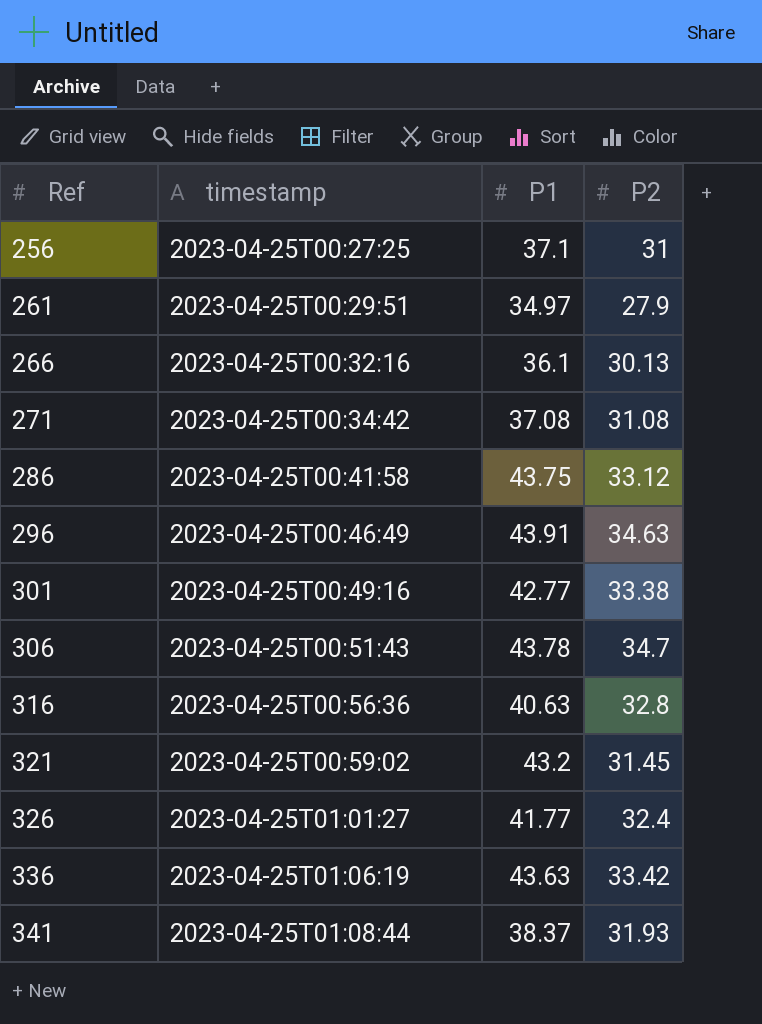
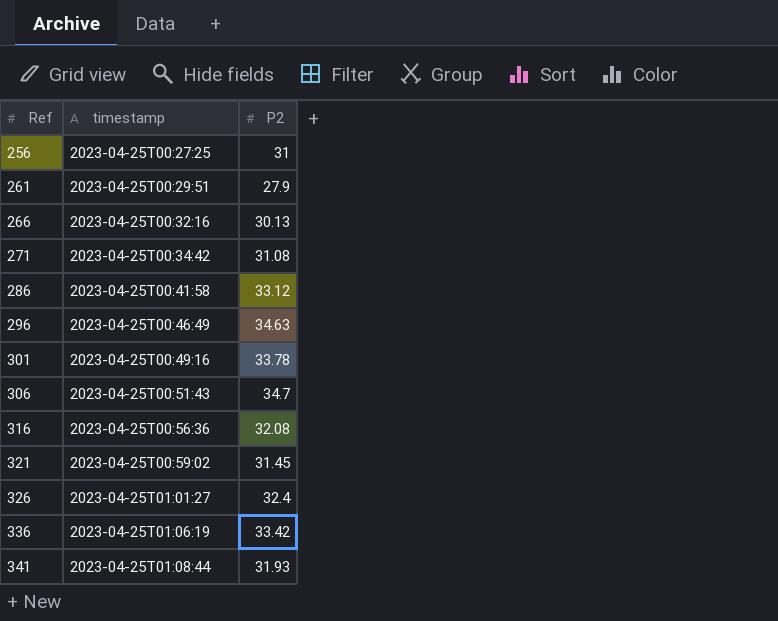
column P1 | position: 3 -> none
301 | P2: 33.38 -> 33.78
316 | P2: 32.8 -> 32.08

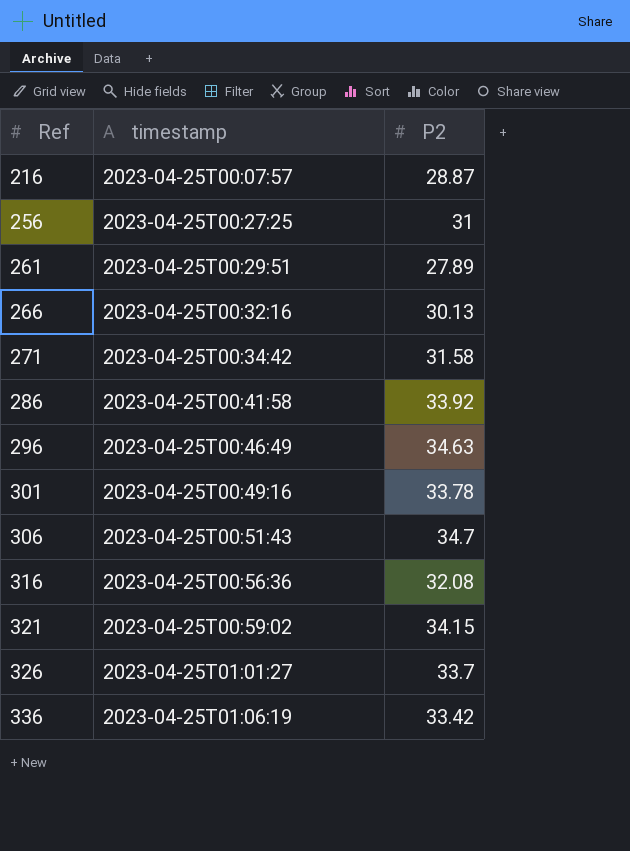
row 341: 2023-04-25T01:08:44 | 31.93 -> none
row 216: none -> 2023-04-25T00:07:57 | 28.87
261 | P2: 27.9 -> 27.89
271 | P2: 31.08 -> 31.58
286 | P2: 33.12 -> 33.92
321 | P2: 31.45 -> 34.15
326 | P2: 32.4 -> 33.7

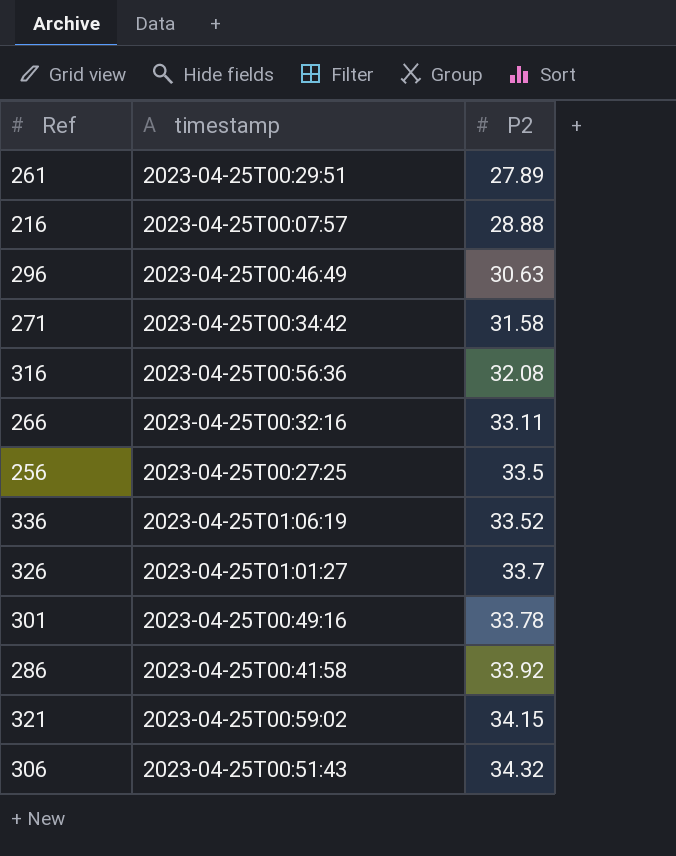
row order: Ref ascending -> P2 ascending
216 | P2: 28.87 -> 28.88
296 | P2: 34.63 -> 30.63
266 | P2: 30.13 -> 33.11
256 | P2: 31 -> 33.5
336 | P2: 33.42 -> 33.52
306 | P2: 34.7 -> 34.32

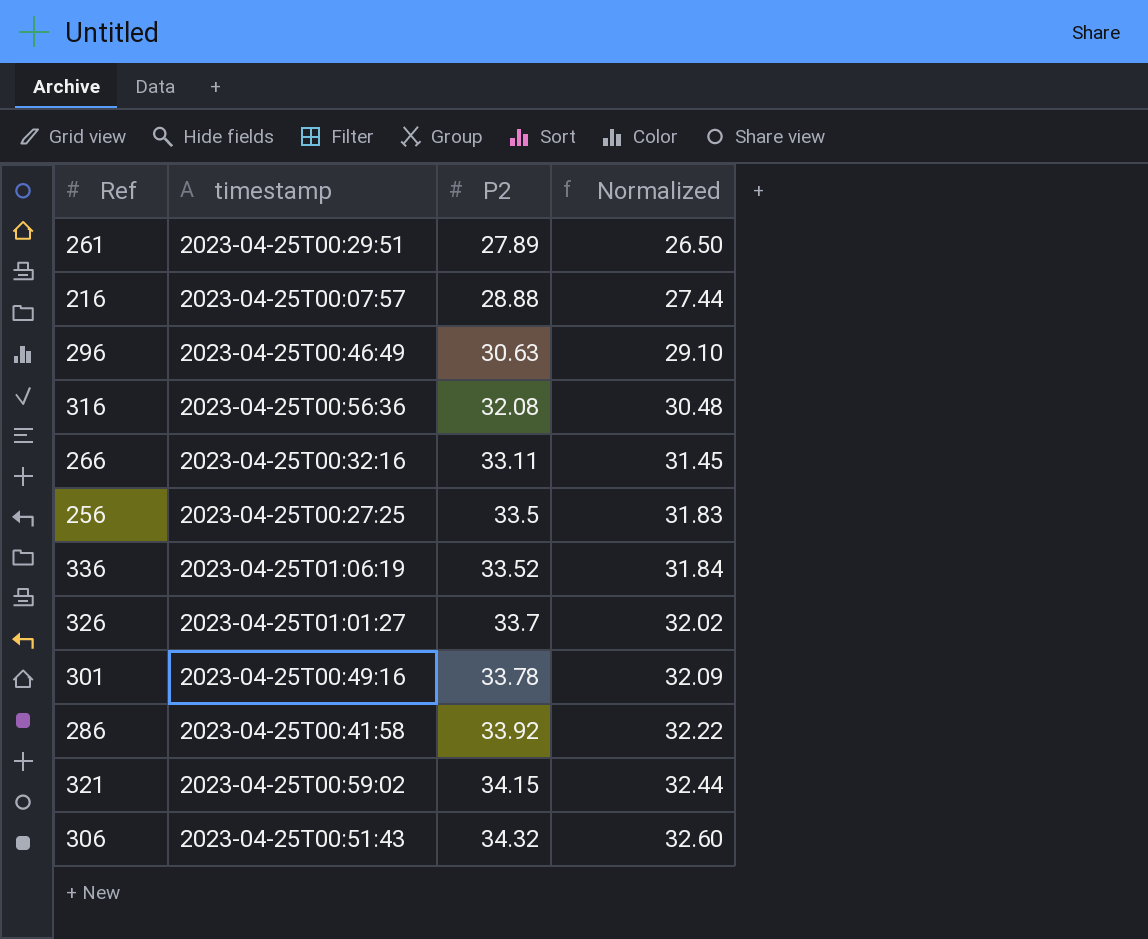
column Normalized | formula: none -> [P2] * 0.95
row 271: 2023-04-25T00:34:42 | 31.58 -> none

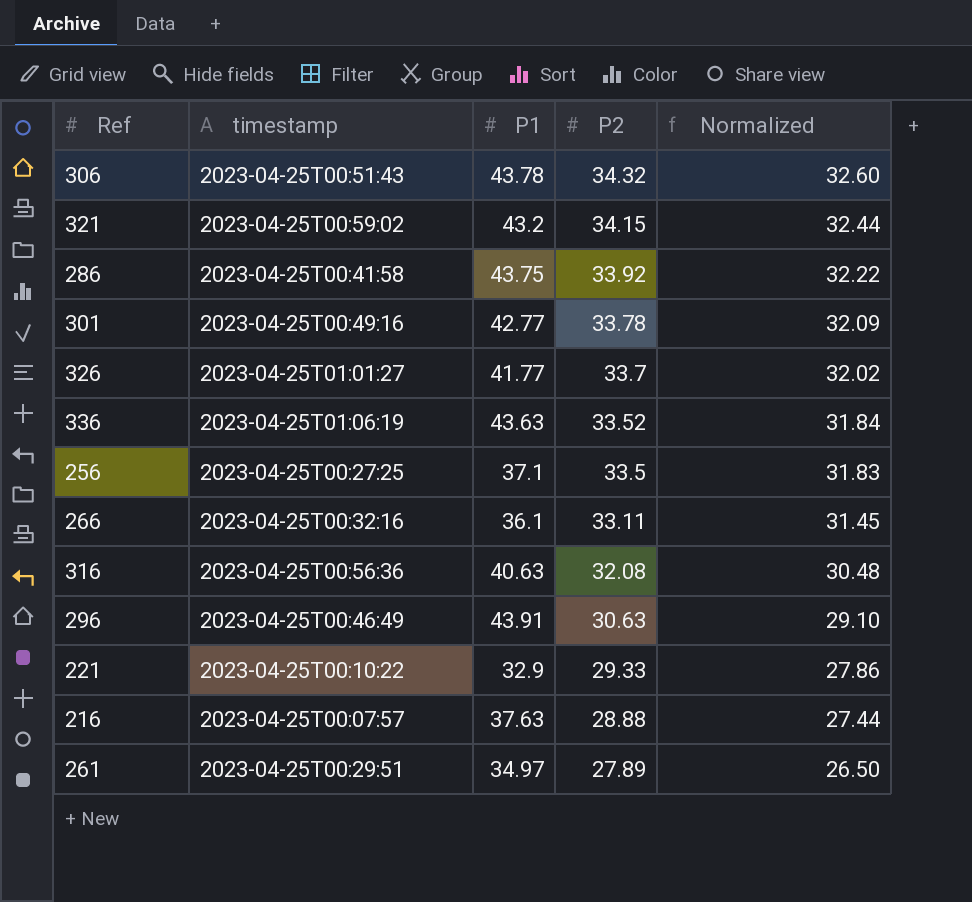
row order: P2 ascending -> P2 descending
column P1 | position: none -> 3
row 221: none -> 2023-04-25T00:10:22 | 32.9 | 29.33 | 27.86

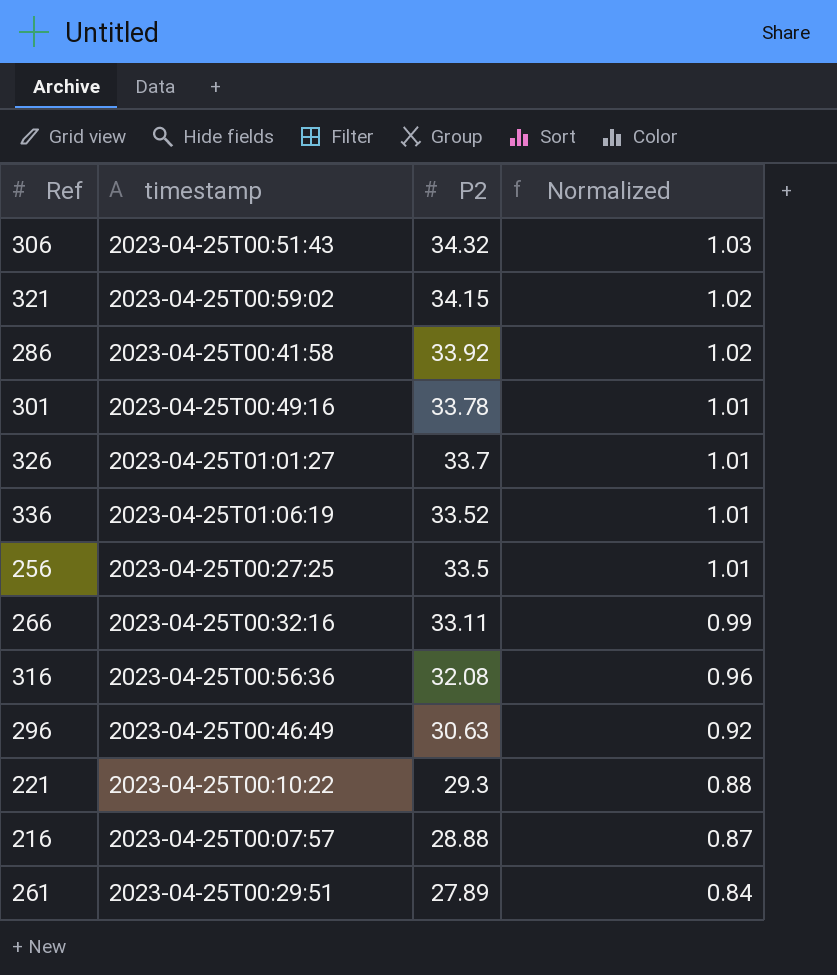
column P1 | position: 3 -> none
column Normalized | formula: [P2] * 0.95 -> [P2] * 0.03
221 | P2: 29.33 -> 29.3

